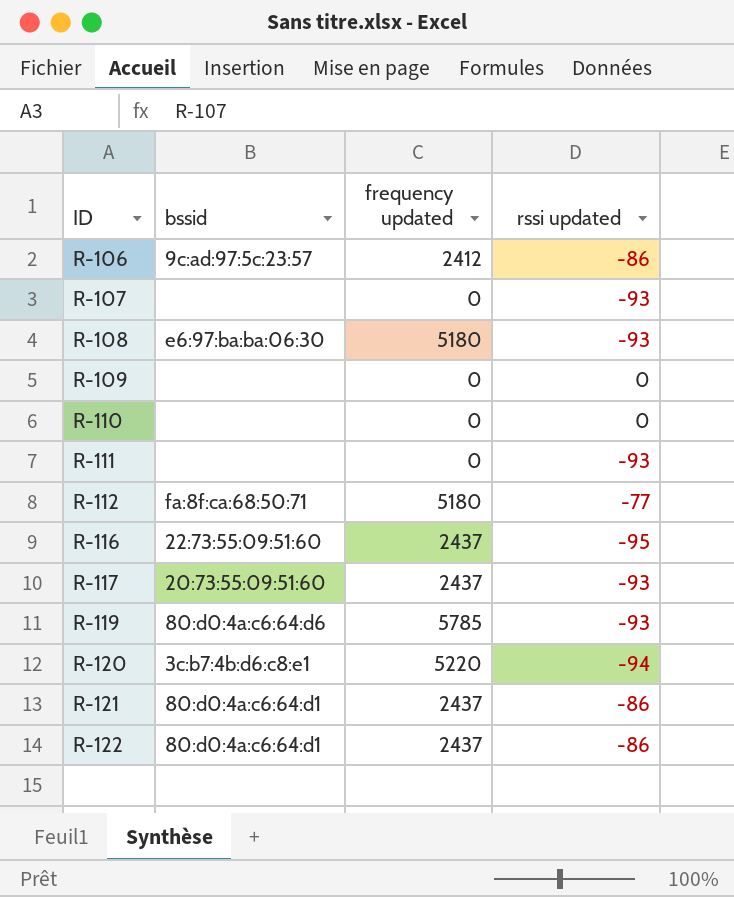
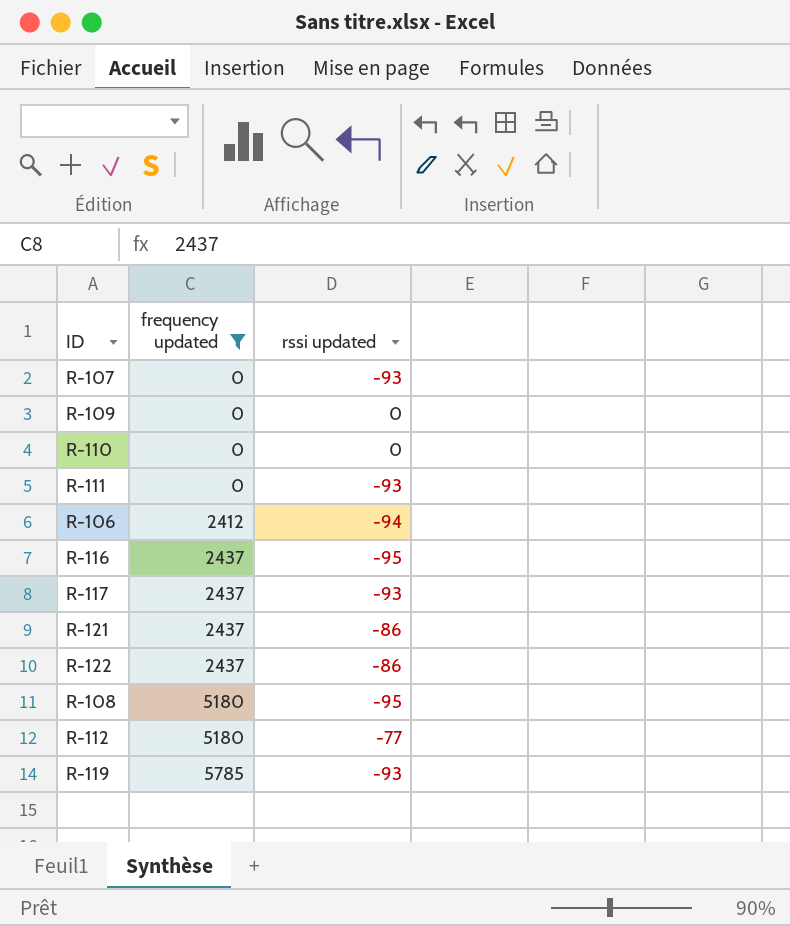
filter: none -> frequency updated != 5220
row order: ID ascending -> frequency updated ascending
column bssid | position: 2 -> none
R-106 | rssi updated: -86 -> -94
R-108 | rssi updated: -93 -> -95

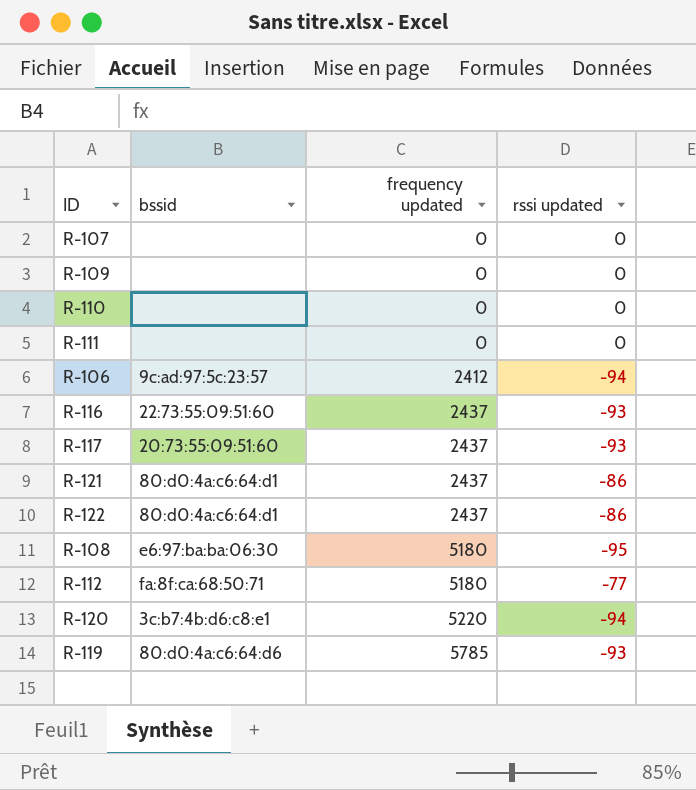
filter: frequency updated != 5220 -> none
column bssid | position: none -> 2
R-107 | rssi updated: -93 -> 0
R-111 | rssi updated: -93 -> 0
R-116 | rssi updated: -95 -> -93

